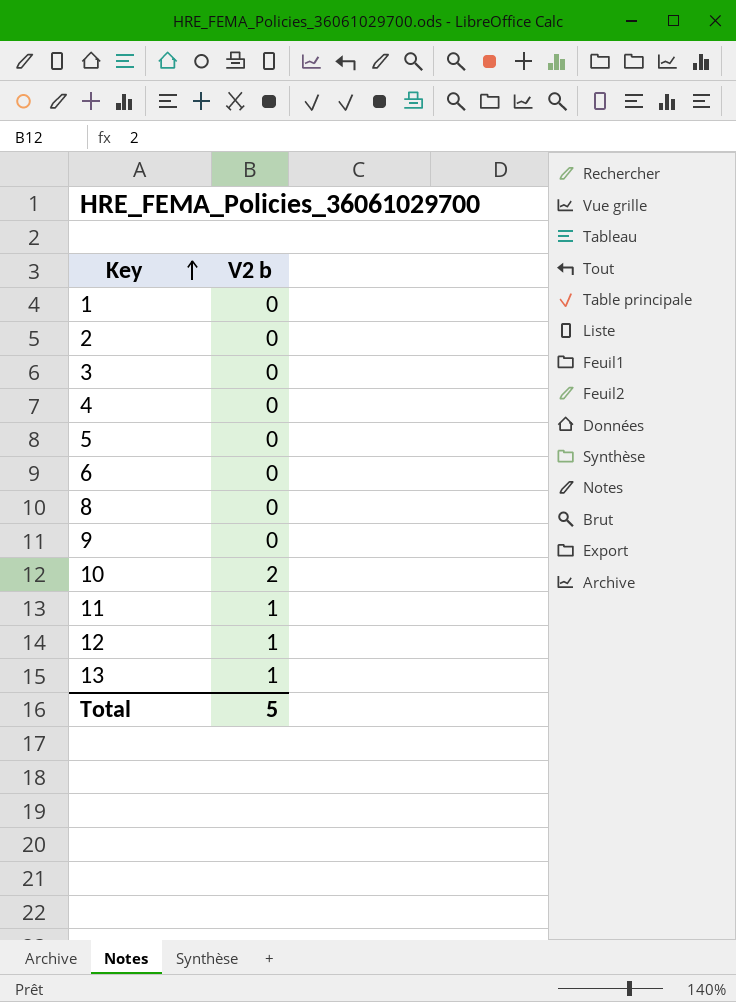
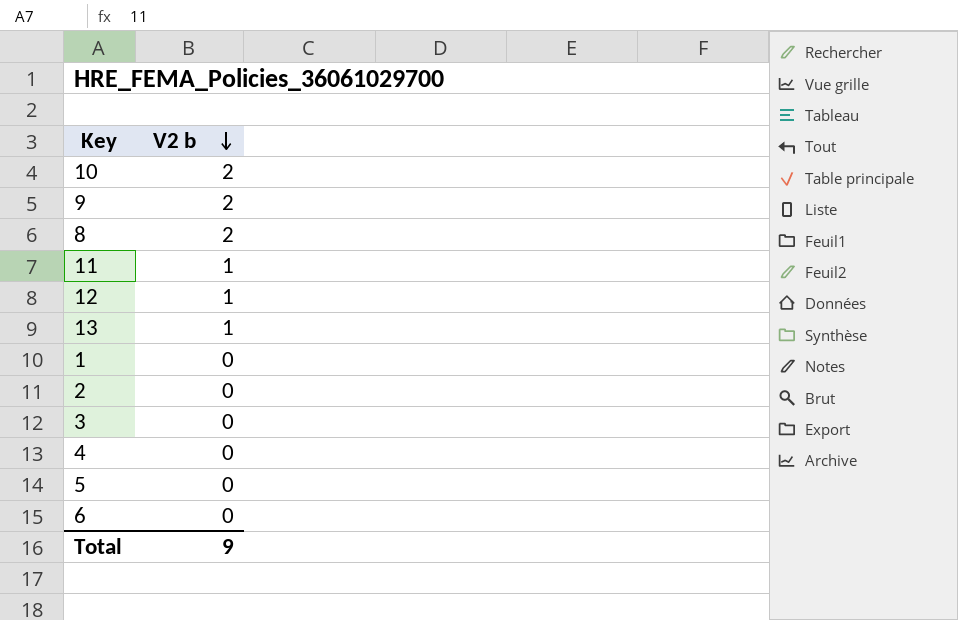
row order: Key ascending -> V2 b descending
9 | V2 b: 0 -> 2
8 | V2 b: 0 -> 2
Total | V2 b: 5 -> 9

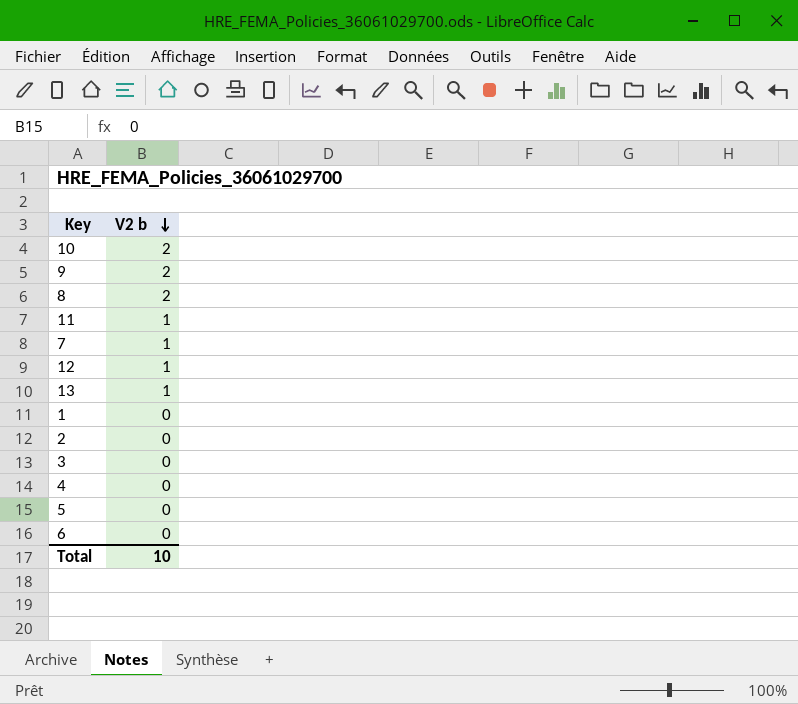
row 7: none -> 1
Total | V2 b: 9 -> 10

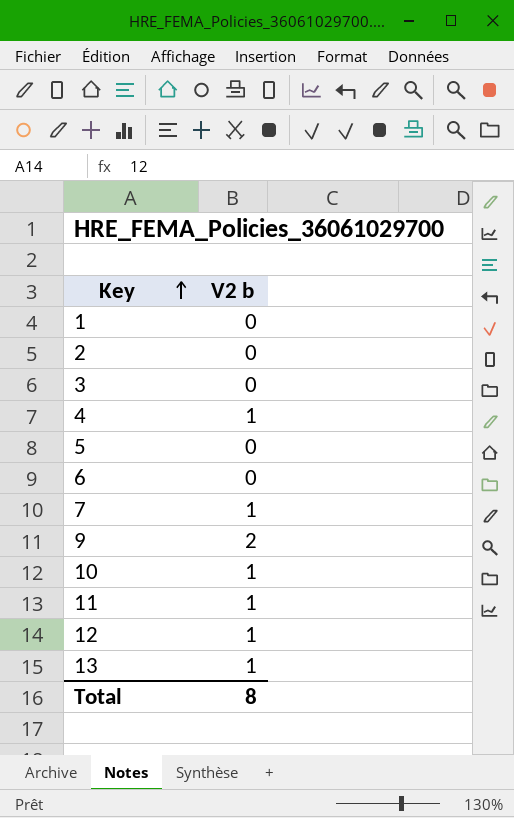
row order: V2 b descending -> Key ascending
row 8: 2 -> none
4 | V2 b: 0 -> 1
10 | V2 b: 2 -> 1
Total | V2 b: 10 -> 8

